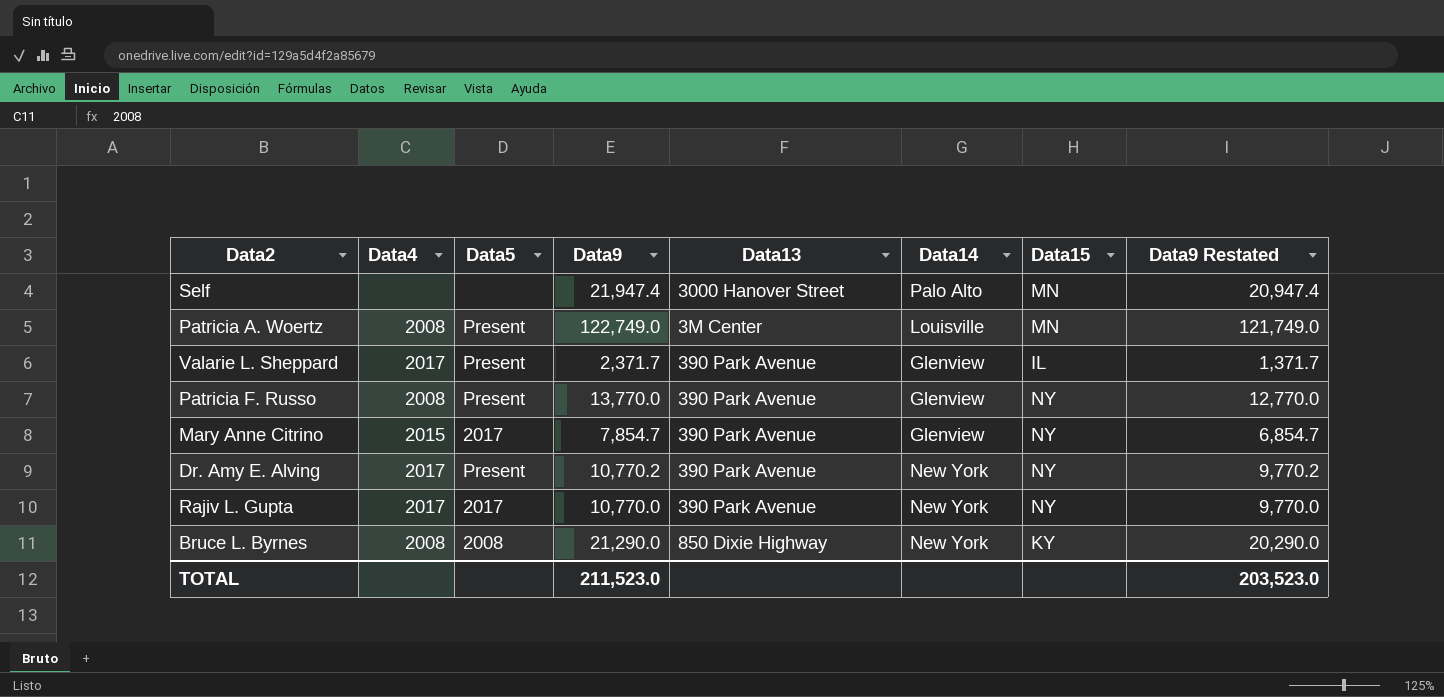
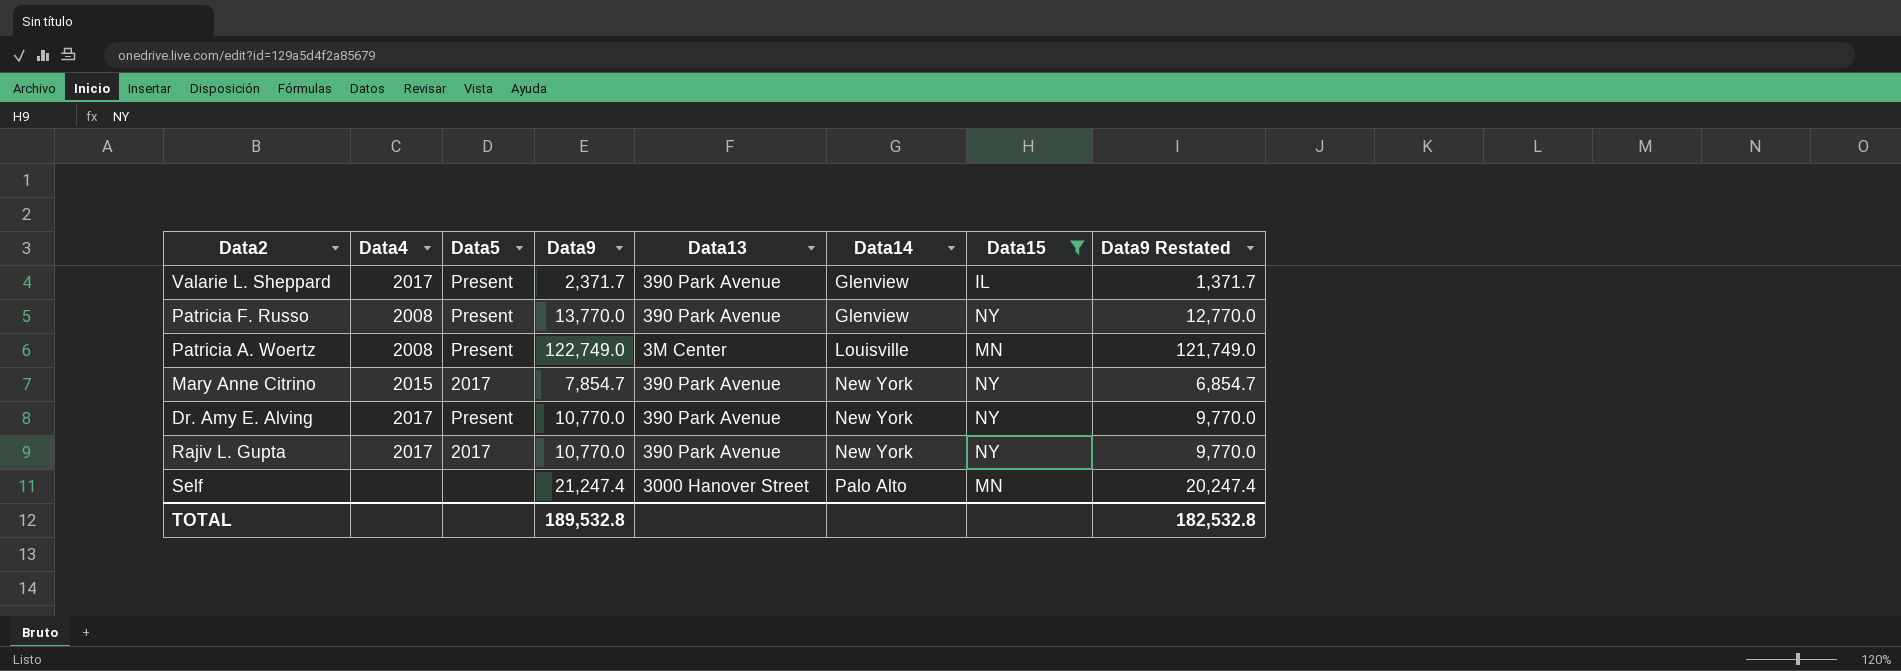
filter: none -> Data15 != KY
row order: none -> Data14 ascending
Mary Anne Citrino | Data14: Glenview -> New York
Dr. Amy E. Alving | Data9: 10,770.2 -> 10,770.0
Dr. Amy E. Alving | Data9 Restated: 9,770.2 -> 9,770.0
Self | Data9: 21,947.4 -> 21,247.4
Self | Data9 Restated: 20,947.4 -> 20,247.4
TOTAL | Data9: 211,523.0 -> 189,532.8
TOTAL | Data9 Restated: 203,523.0 -> 182,532.8

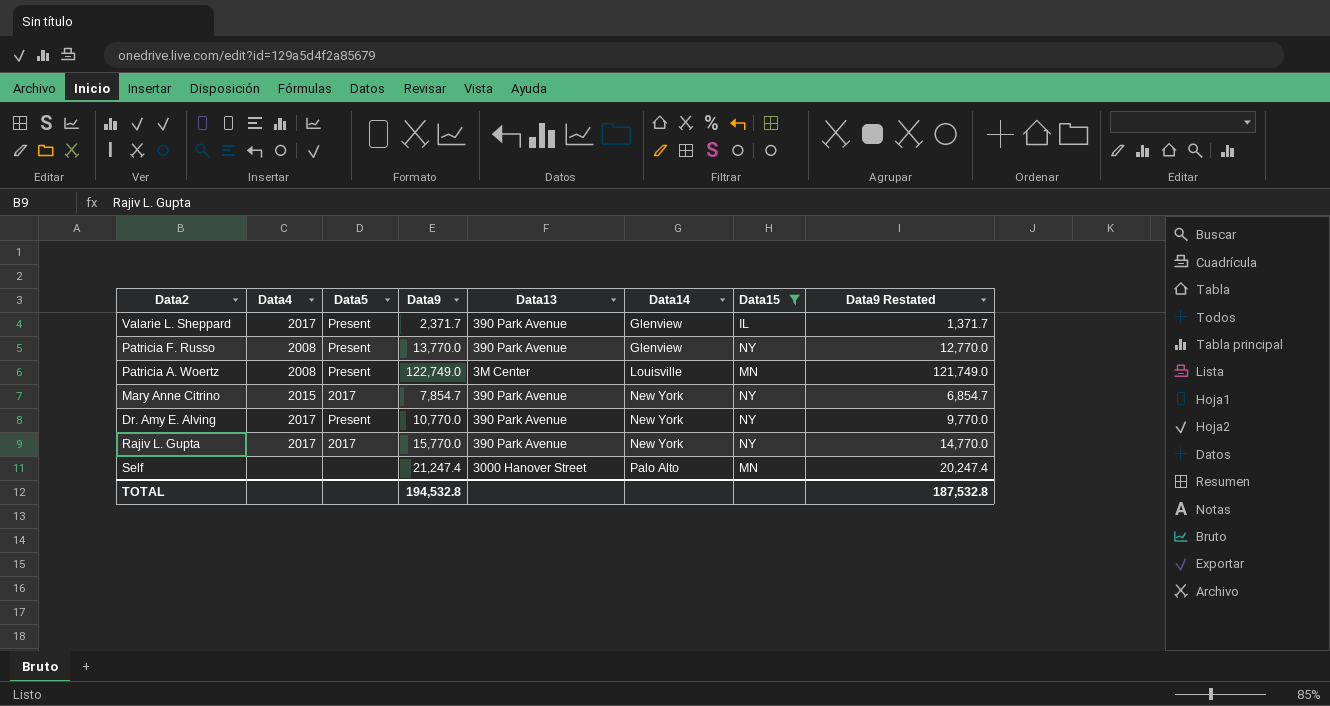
Rajiv L. Gupta | Data9: 10,770.0 -> 15,770.0
Rajiv L. Gupta | Data9 Restated: 9,770.0 -> 14,770.0
TOTAL | Data9: 189,532.8 -> 194,532.8
TOTAL | Data9 Restated: 182,532.8 -> 187,532.8

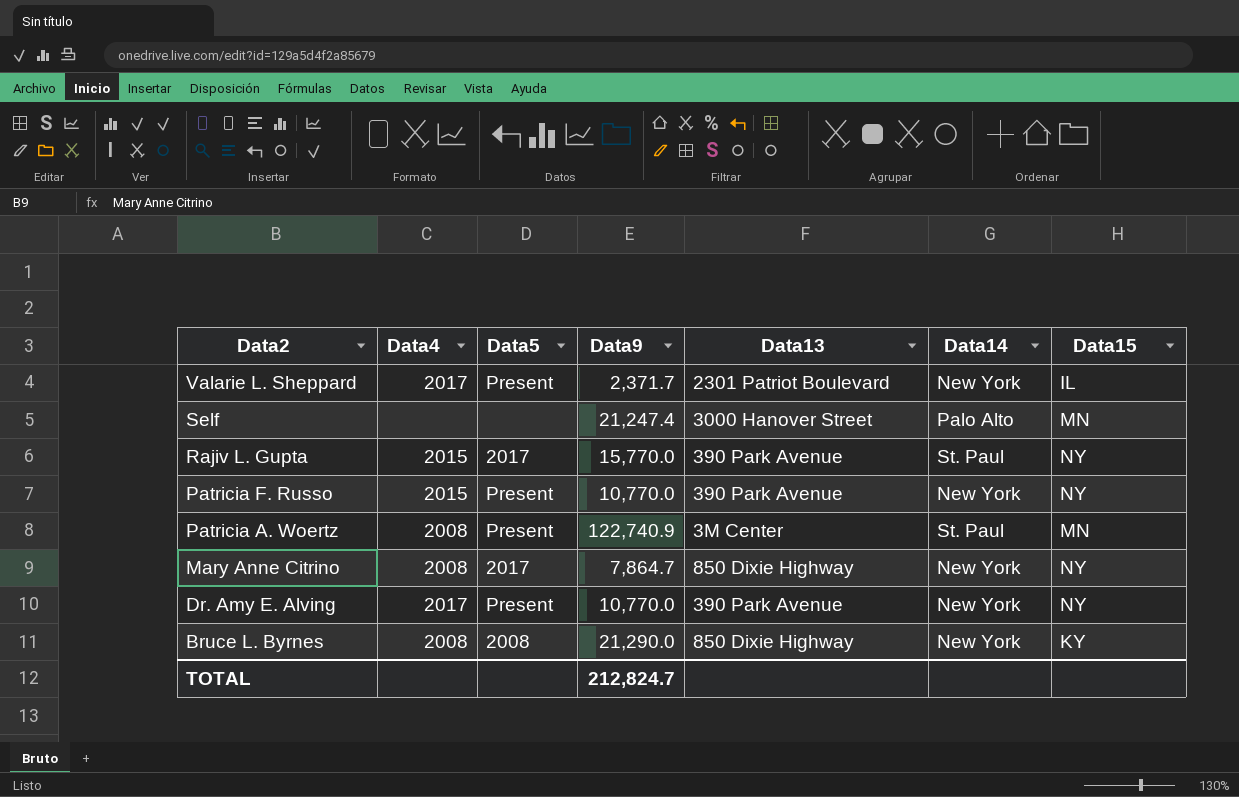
filter: Data15 != KY -> none
row order: Data14 ascending -> Data2 descending
column Data9 Restated | formula: [Data9] - 1000 -> none
Valarie L. Sheppard | Data13: 390 Park Avenue -> 2301 Patriot Boulevard
Valarie L. Sheppard | Data14: Glenview -> New York
Rajiv L. Gupta | Data4: 2017 -> 2015
Rajiv L. Gupta | Data14: New York -> St. Paul
Patricia F. Russo | Data4: 2008 -> 2015
Patricia F. Russo | Data9: 13,770.0 -> 10,770.0
Patricia F. Russo | Data14: Glenview -> New York
Patricia A. Woertz | Data9: 122,749.0 -> 122,740.9
Patricia A. Woertz | Data14: Louisville -> St. Paul
Mary Anne Citrino | Data4: 2015 -> 2008
Mary Anne Citrino | Data9: 7,854.7 -> 7,864.7
Mary Anne Citrino | Data13: 390 Park Avenue -> 850 Dixie Highway
TOTAL | Data9: 194,532.8 -> 212,824.7

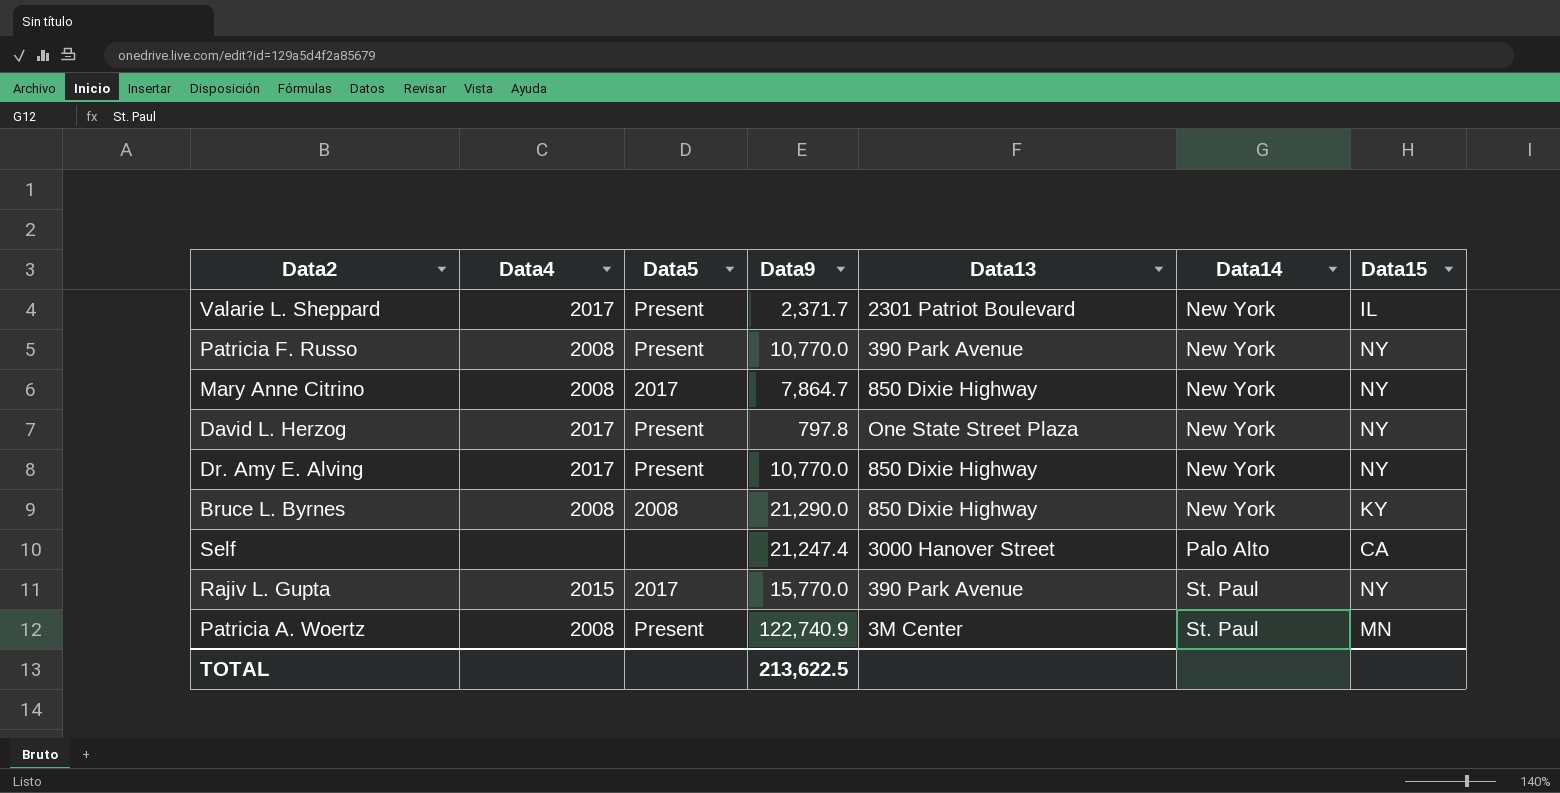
row order: Data2 descending -> Data14 ascending
Patricia F. Russo | Data4: 2015 -> 2008
row David L. Herzog: none -> 2017 | Present | 797.8 | One State Street Plaza | New York | NY
Dr. Amy E. Alving | Data13: 390 Park Avenue -> 850 Dixie Highway
Self | Data15: MN -> CA
TOTAL | Data9: 212,824.7 -> 213,622.5

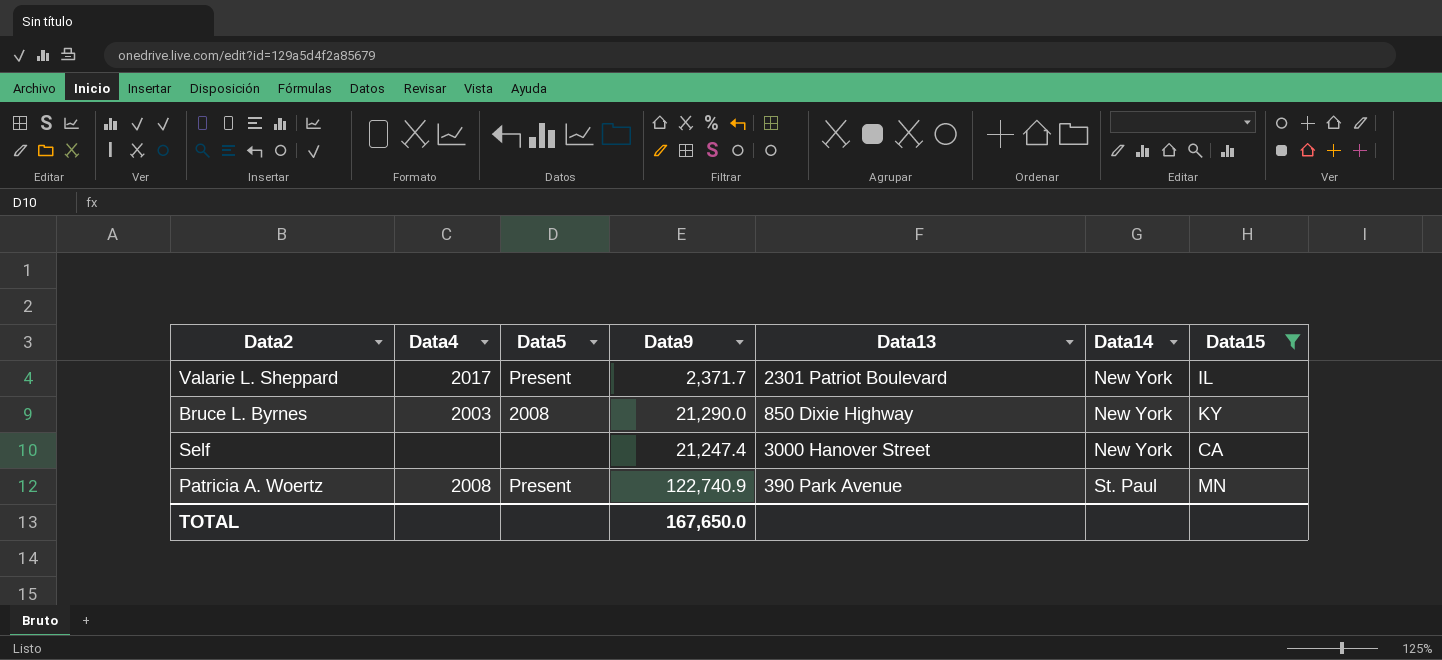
filter: none -> Data15 != NY
Bruce L. Byrnes | Data4: 2008 -> 2003
Self | Data14: Palo Alto -> New York
Patricia A. Woertz | Data13: 3M Center -> 390 Park Avenue
TOTAL | Data9: 213,622.5 -> 167,650.0

